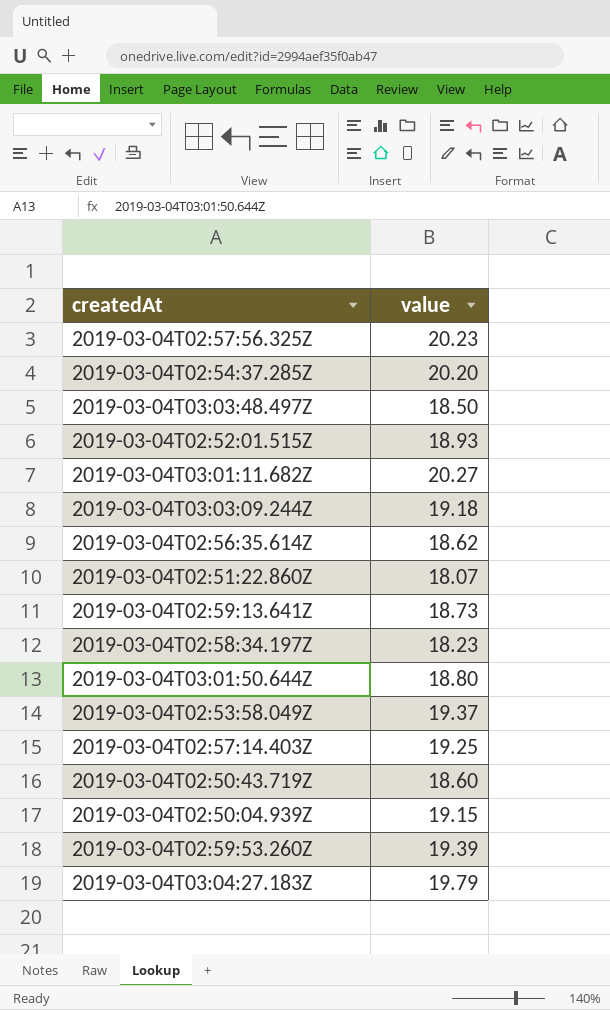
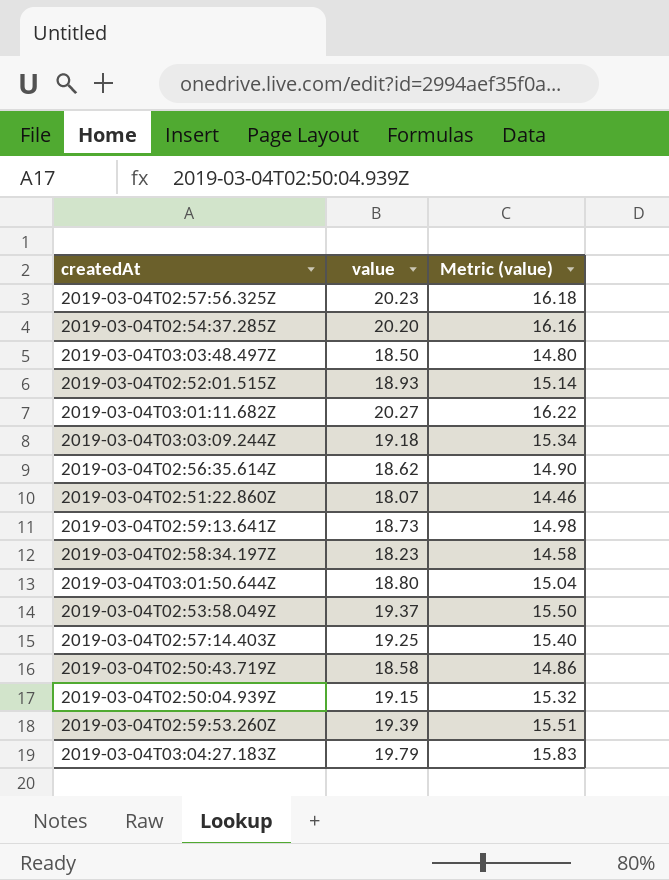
column Metric (value) | formula: none -> [value] * 0.8
2019-03-04T02:50:43.719Z | value: 18.60 -> 18.58

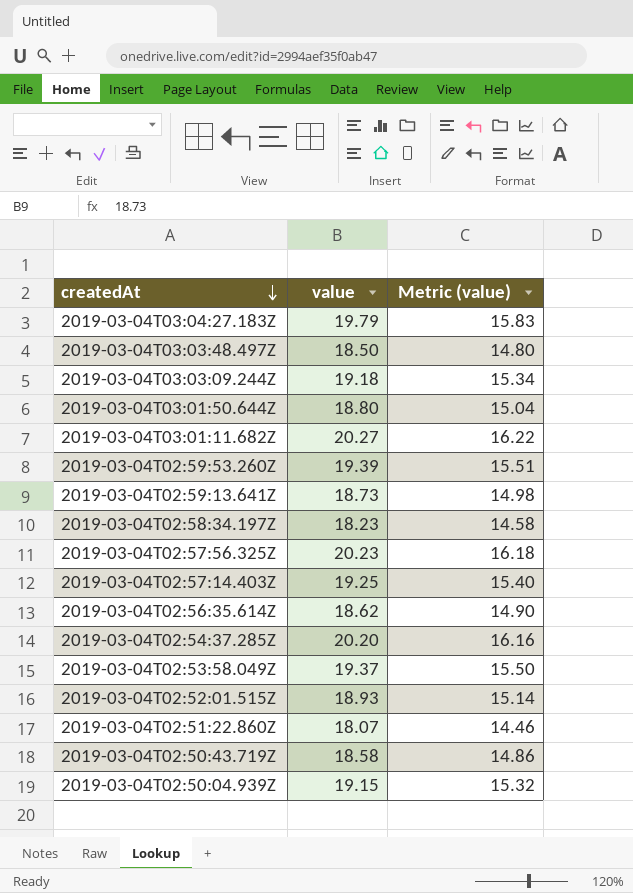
row order: none -> createdAt descending

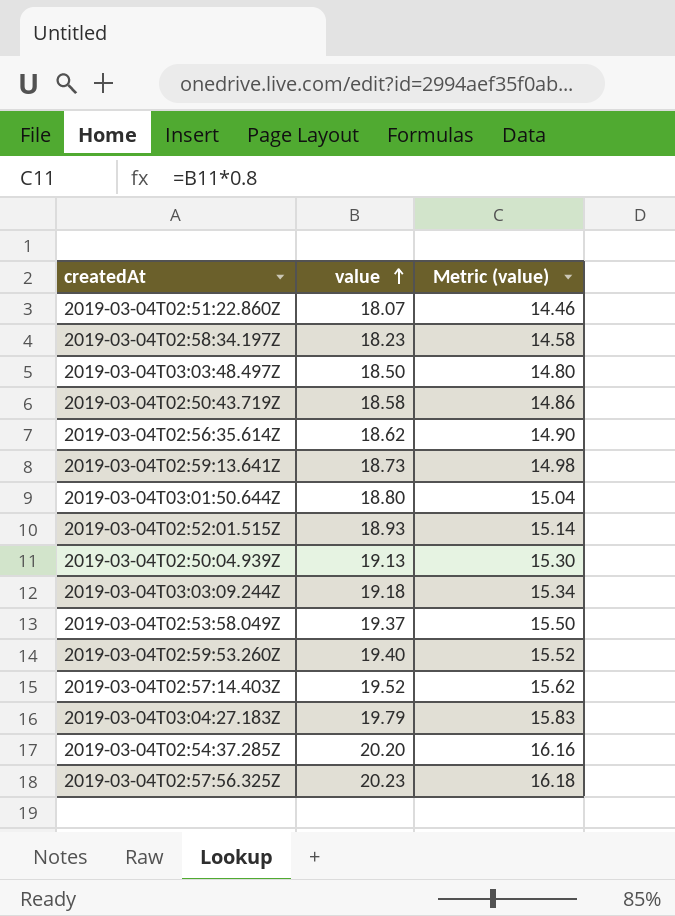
row order: createdAt descending -> value ascending
row 2019-03-04T03:01:11.682Z: 20.27 | 16.22 -> none
2019-03-04T02:50:04.939Z | value: 19.15 -> 19.13
2019-03-04T02:50:04.939Z | Metric (value): 15.32 -> 15.30
2019-03-04T02:59:53.260Z | value: 19.39 -> 19.40
2019-03-04T02:59:53.260Z | Metric (value): 15.51 -> 15.52
2019-03-04T02:57:14.403Z | value: 19.25 -> 19.52
2019-03-04T02:57:14.403Z | Metric (value): 15.40 -> 15.62

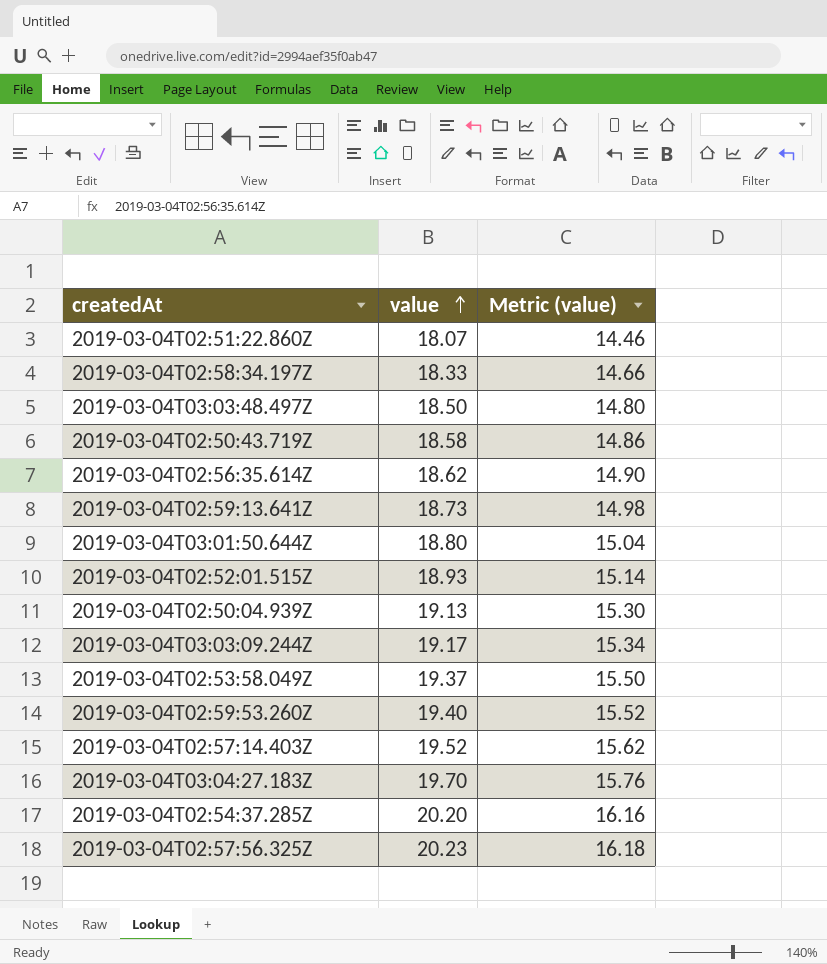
2019-03-04T02:58:34.197Z | value: 18.23 -> 18.33
2019-03-04T02:58:34.197Z | Metric (value): 14.58 -> 14.66
2019-03-04T03:03:09.244Z | value: 19.18 -> 19.17
2019-03-04T03:04:27.183Z | value: 19.79 -> 19.70
2019-03-04T03:04:27.183Z | Metric (value): 15.83 -> 15.76

